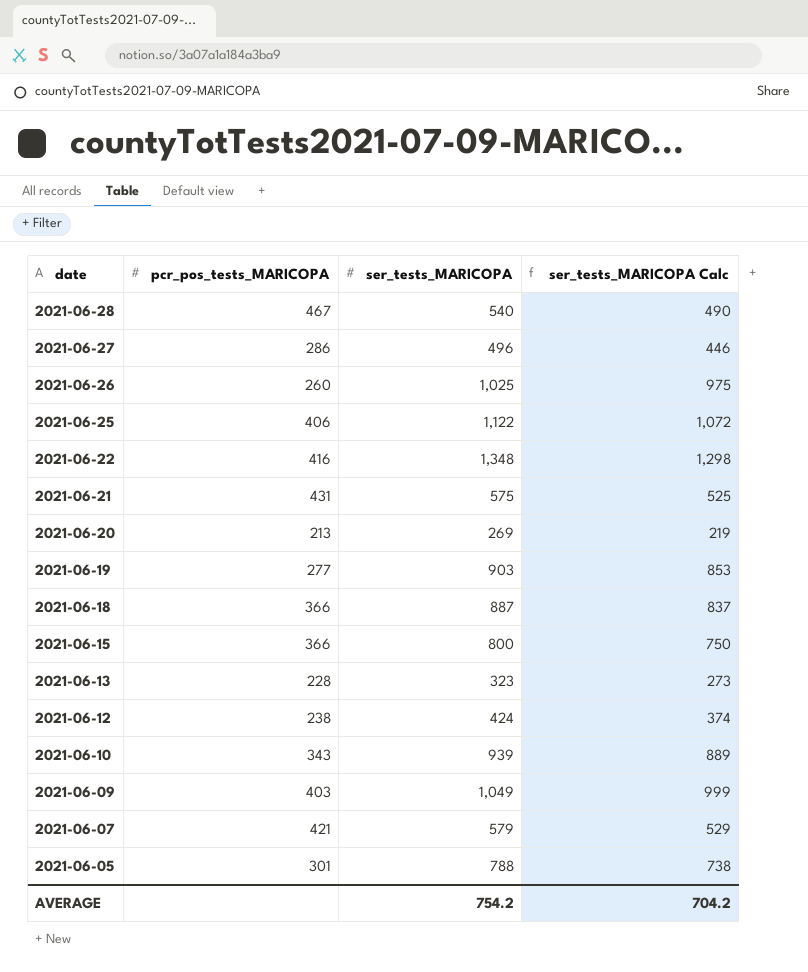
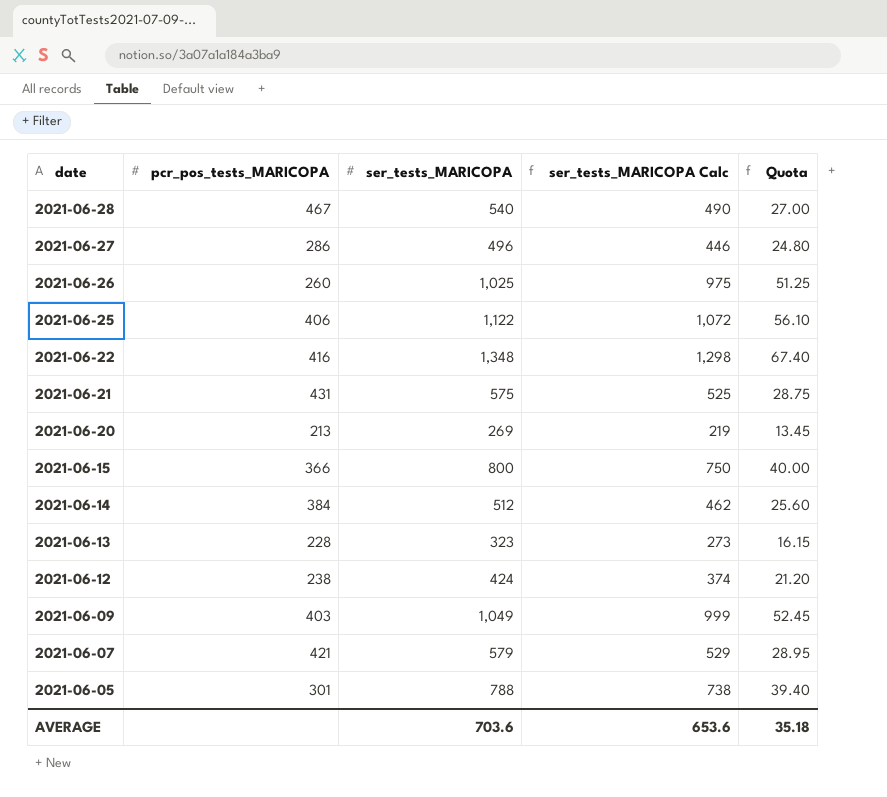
column Quota | formula: none -> [ser_tests_MARICOPA] * 0.05
row 2021-06-19: 277 | 903 | 853 -> none
row 2021-06-18: 366 | 887 | 837 -> none
row 2021-06-10: 343 | 939 | 889 -> none
row 2021-06-14: none -> 384 | 512 | 462 | 25.60
AVERAGE | ser_tests_MARICOPA: 754.2 -> 703.6
AVERAGE | ser_tests_MARICOPA Calc: 704.2 -> 653.6

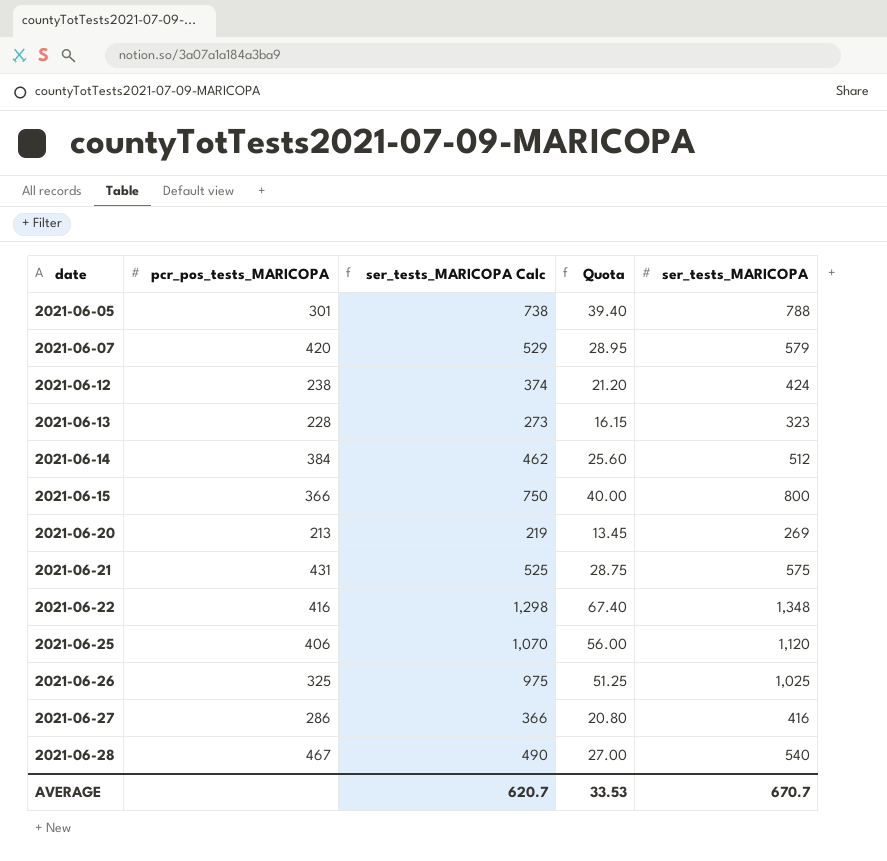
row order: date descending -> date ascending
column ser_tests_MARICOPA | position: 3 -> 5
row 2021-06-09: 403 | 1,049 | 999 | 52.45 -> none
2021-06-07 | pcr_pos_tests_MARICOPA: 421 -> 420
2021-06-25 | ser_tests_MARICOPA Calc: 1,072 -> 1,070
2021-06-25 | Quota: 56.10 -> 56.00
2021-06-25 | ser_tests_MARICOPA: 1,122 -> 1,120
2021-06-26 | pcr_pos_tests_MARICOPA: 260 -> 325
2021-06-27 | ser_tests_MARICOPA Calc: 446 -> 366
2021-06-27 | Quota: 24.80 -> 20.80
2021-06-27 | ser_tests_MARICOPA: 496 -> 416
AVERAGE | ser_tests_MARICOPA Calc: 653.6 -> 620.7
AVERAGE | Quota: 35.18 -> 33.53
AVERAGE | ser_tests_MARICOPA: 703.6 -> 670.7

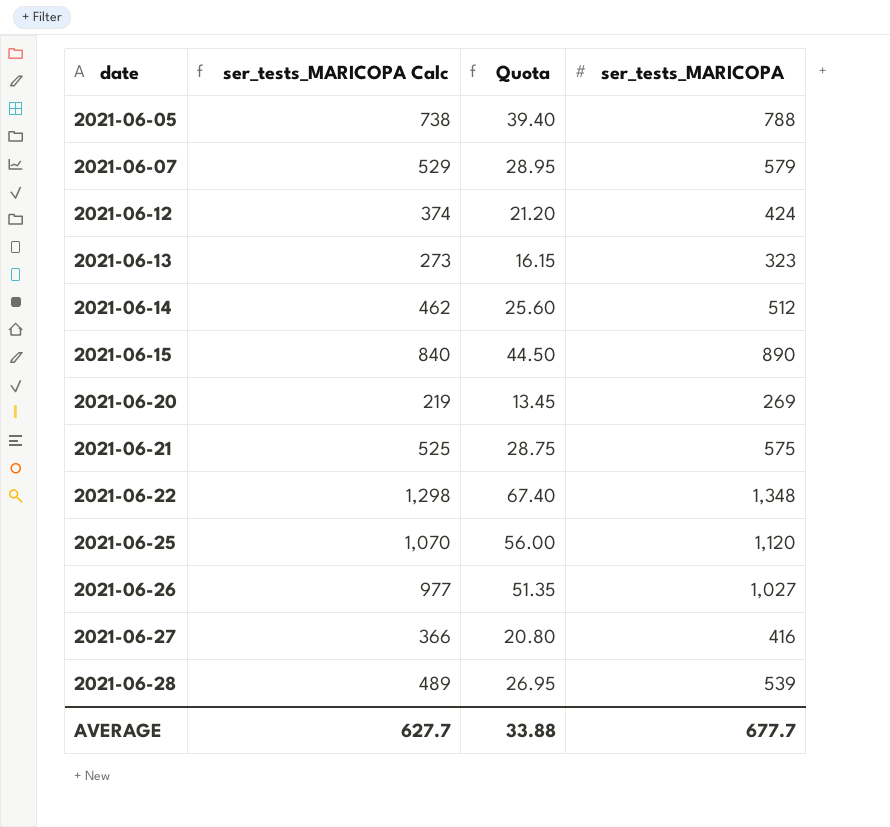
column pcr_pos_tests_MARICOPA | position: 2 -> none
2021-06-15 | ser_tests_MARICOPA Calc: 750 -> 840
2021-06-15 | Quota: 40.00 -> 44.50
2021-06-15 | ser_tests_MARICOPA: 800 -> 890
2021-06-26 | ser_tests_MARICOPA Calc: 975 -> 977
2021-06-26 | Quota: 51.25 -> 51.35
2021-06-26 | ser_tests_MARICOPA: 1,025 -> 1,027
2021-06-28 | ser_tests_MARICOPA Calc: 490 -> 489
2021-06-28 | Quota: 27.00 -> 26.95
2021-06-28 | ser_tests_MARICOPA: 540 -> 539
AVERAGE | ser_tests_MARICOPA Calc: 620.7 -> 627.7
AVERAGE | Quota: 33.53 -> 33.88
AVERAGE | ser_tests_MARICOPA: 670.7 -> 677.7

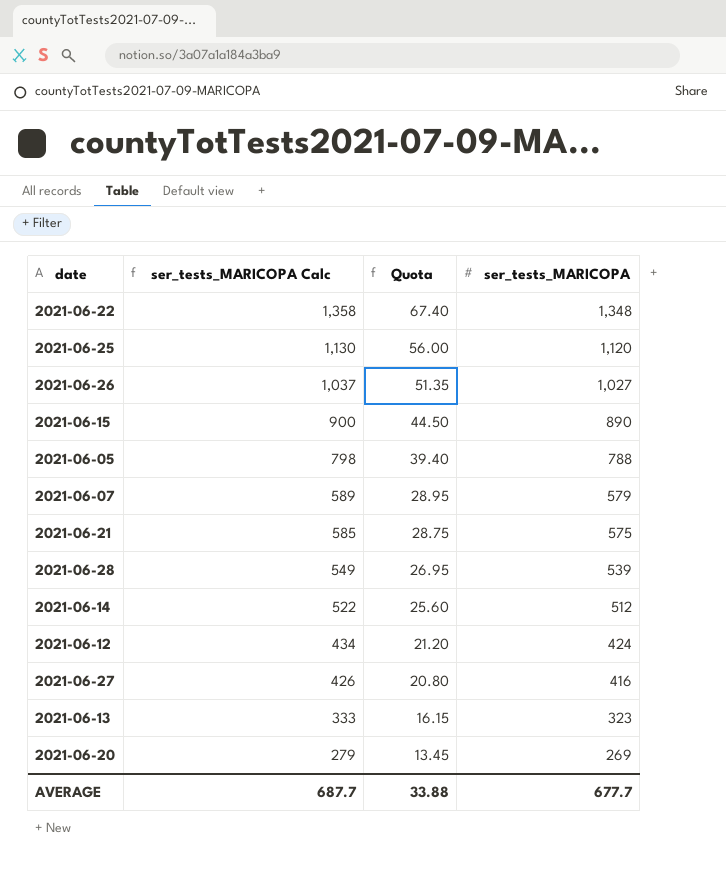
row order: date ascending -> ser_tests_MARICOPA Calc descending
column ser_tests_MARICOPA Calc | formula: [ser_tests_MARICOPA] - 50 -> [ser_tests_MARICOPA] + 10
AVERAGE | ser_tests_MARICOPA Calc: 627.7 -> 687.7

